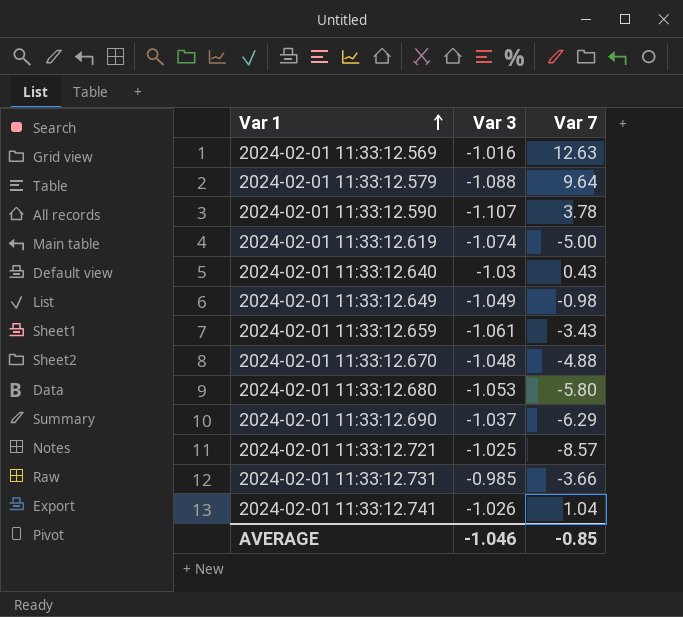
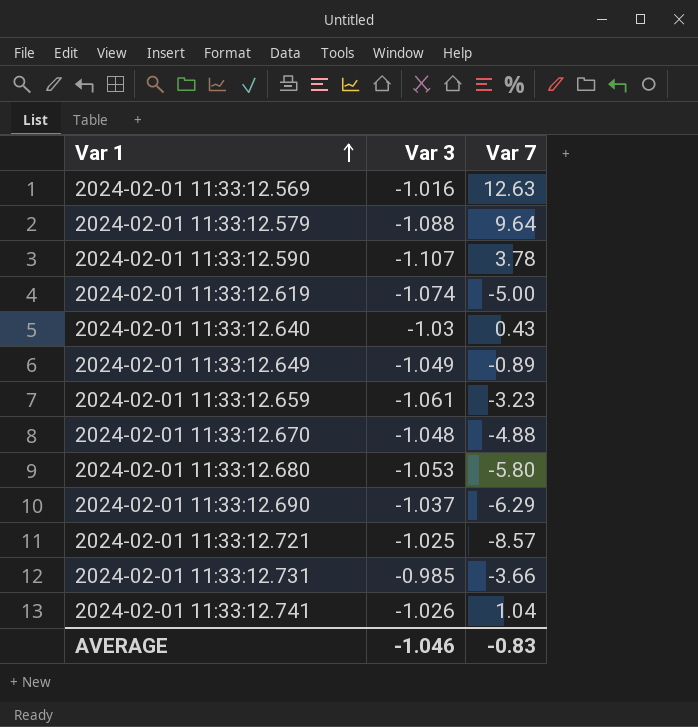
2024-02-01 11:33:12.649 | Var 7: -0.98 -> -0.89
2024-02-01 11:33:12.659 | Var 7: -3.43 -> -3.23
AVERAGE | Var 7: -0.85 -> -0.83

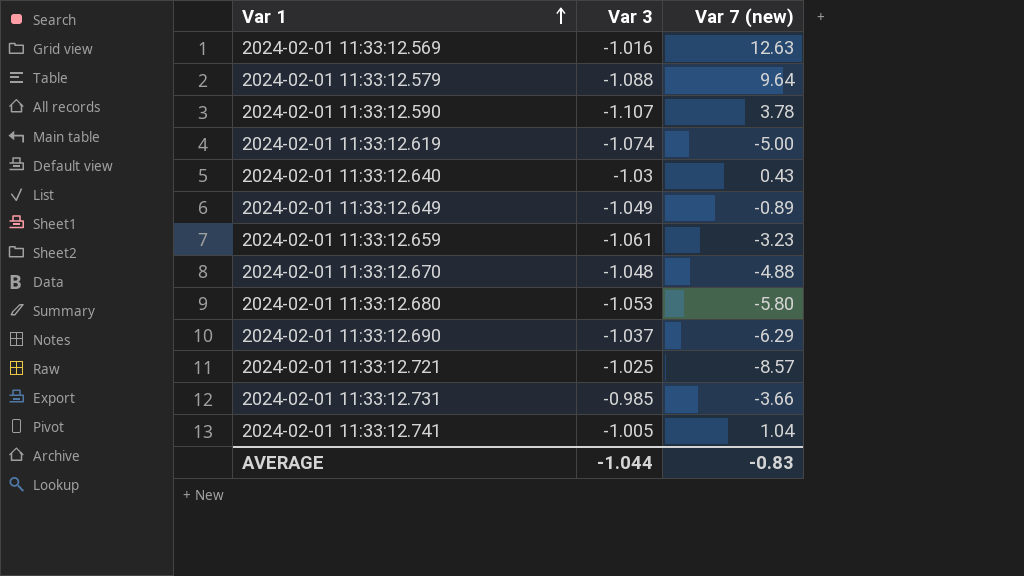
column name: Var 7 -> Var 7 (new)
2024-02-01 11:33:12.741 | Var 3: -1.026 -> -1.005
AVERAGE | Var 3: -1.046 -> -1.044

